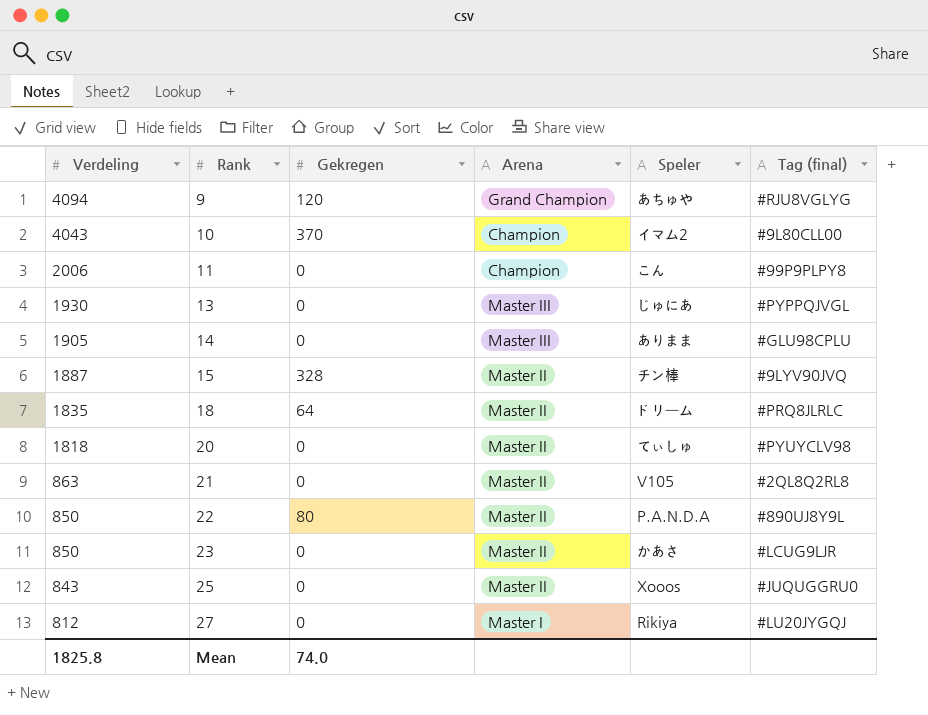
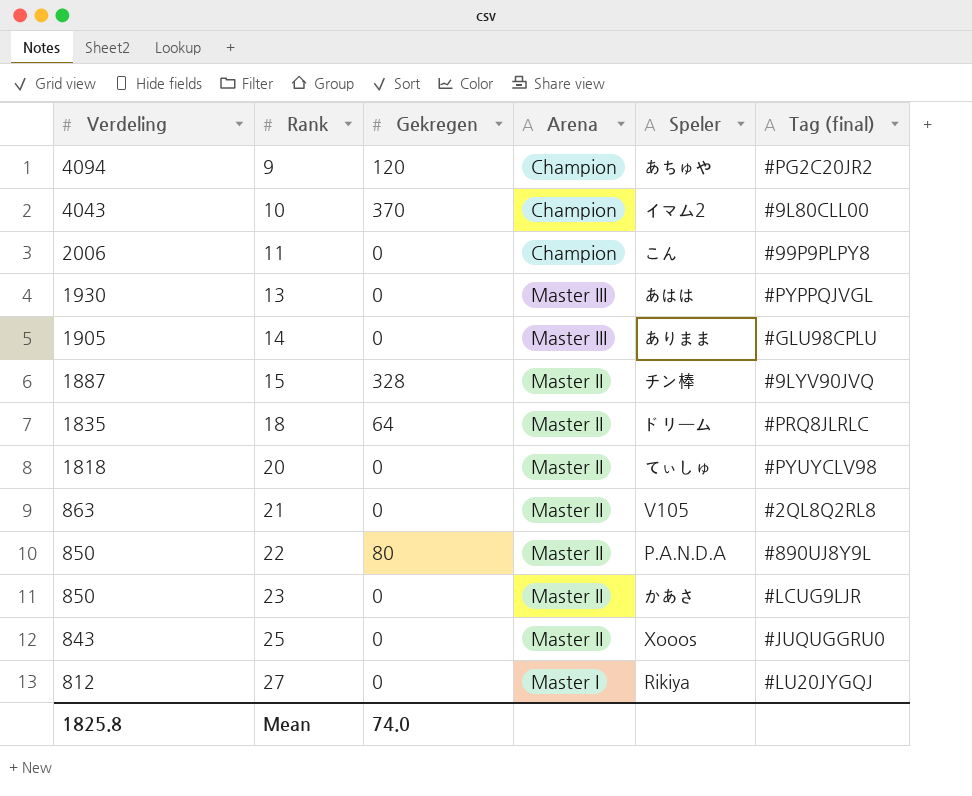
9 | Arena: Grand Champion -> Champion
9 | Tag (final): #RJU8VGLYG -> #PG2C20JR2
13 | Speler: じゅにあ -> あはは

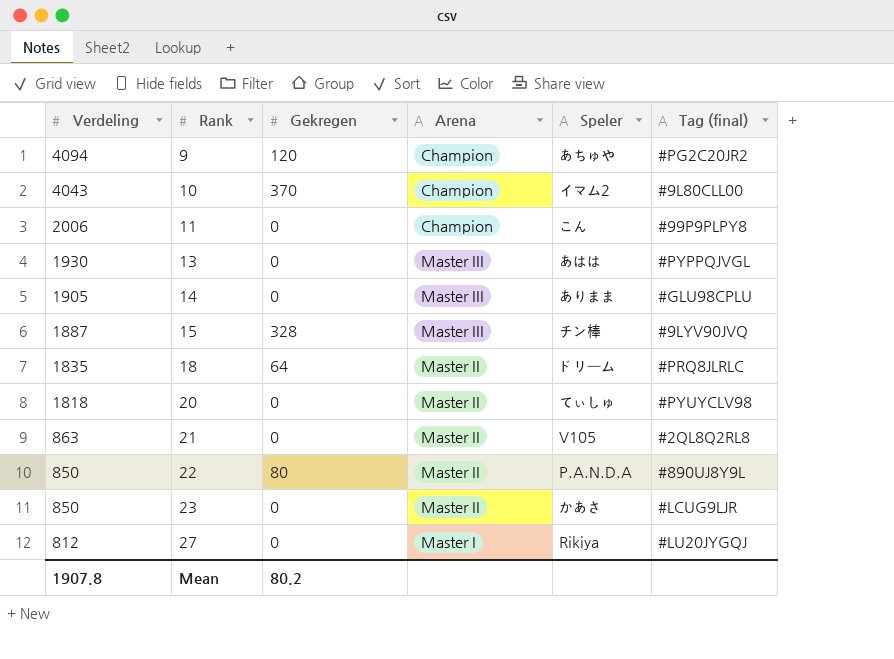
row 25: 843 | 0 | Master II | Xooos | #JUQUGGRU0 -> none
15 | Arena: Master II -> Master III
Mean | Verdeling: 1825.8 -> 1907.8
Mean | Gekregen: 74.0 -> 80.2

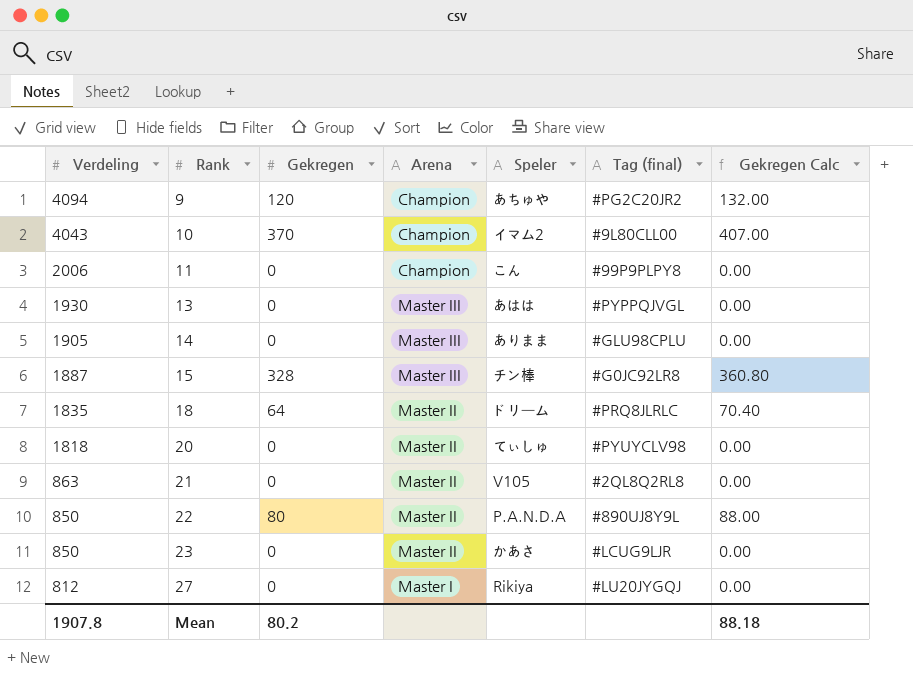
column Gekregen Calc | formula: none -> [Gekregen] * 1.1
15 | Tag (final): #9LYV90JVQ -> #G0JC92LR8

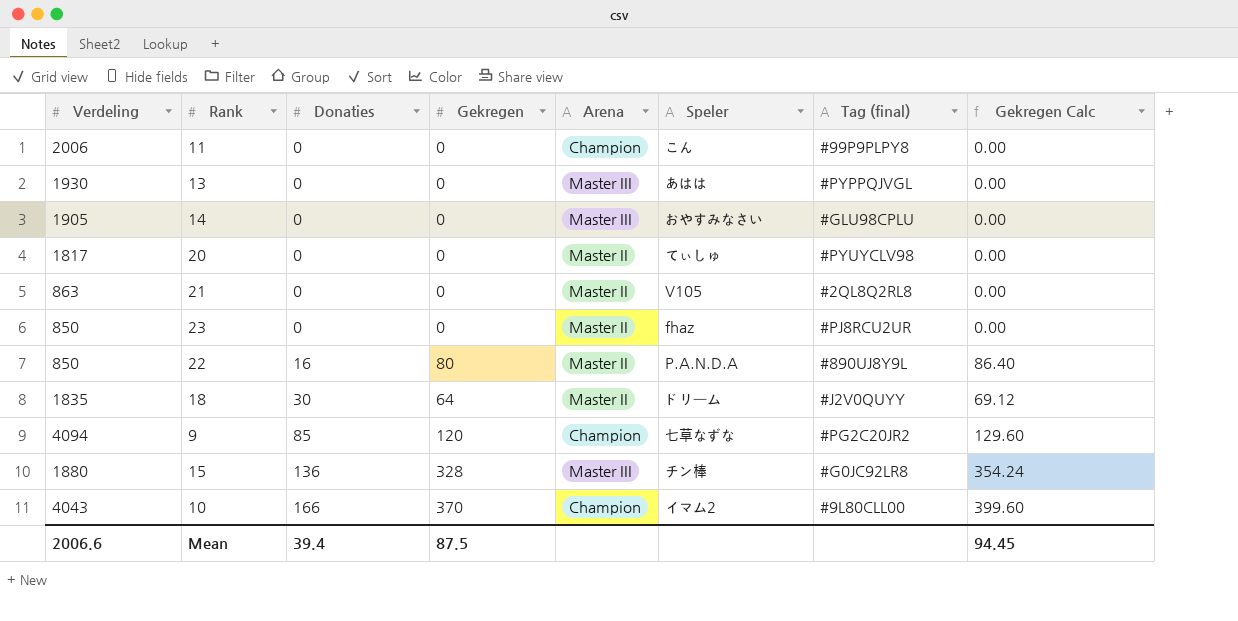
row order: Verdeling descending -> Donaties ascending
column Donaties | position: none -> 3
column Gekregen Calc | formula: [Gekregen] * 1.1 -> [Gekregen] * 1.08
row 27: 812 | 0 | Master I | Rikiya | #LU20JYGQJ | 0.00 -> none
14 | Speler: ありまま -> おやすみなさい
20 | Verdeling: 1818 -> 1817
23 | Speler: かあさ -> fhaz
23 | Tag (final): #LCUG9LJR -> #PJ8RCU2UR
18 | Tag (final): #PRQ8JLRLC -> #J2V0QUYY
9 | Speler: あちゅや -> 七草なずな
15 | Verdeling: 1887 -> 1880
Mean | Verdeling: 1907.8 -> 2006.6
Mean | Gekregen: 80.2 -> 87.5
Mean | Gekregen Calc: 88.18 -> 94.45

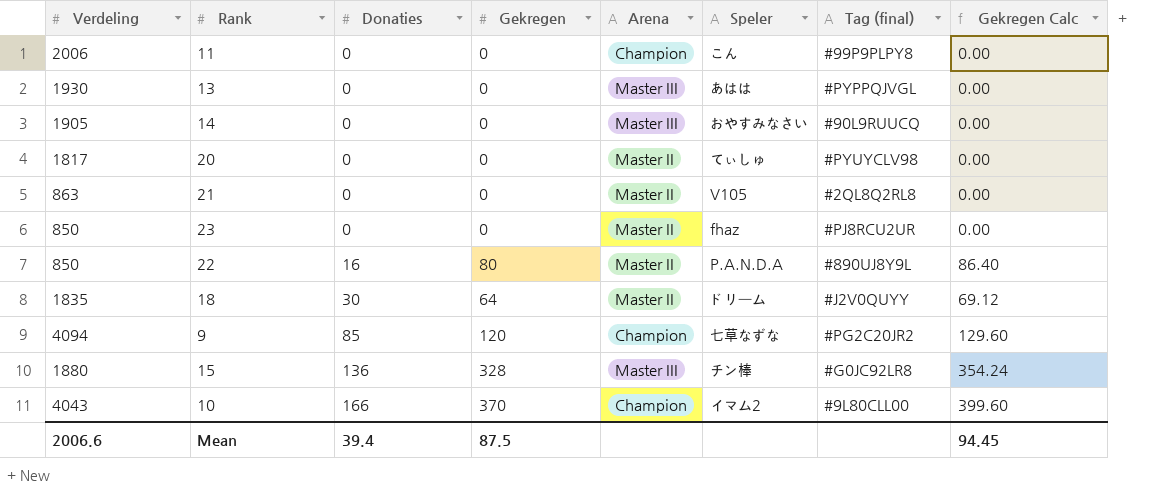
14 | Tag (final): #GLU98CPLU -> #90L9RUUCQ

